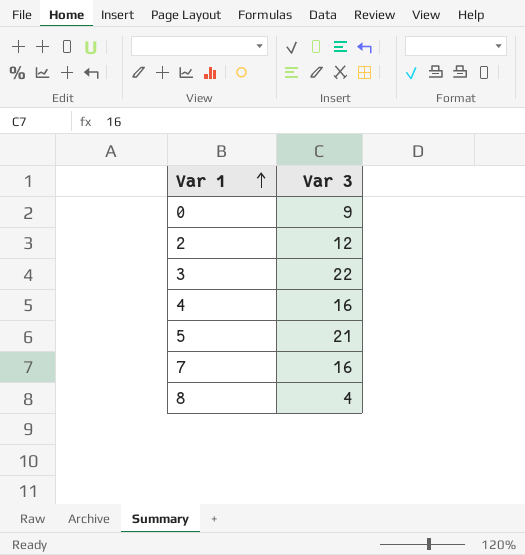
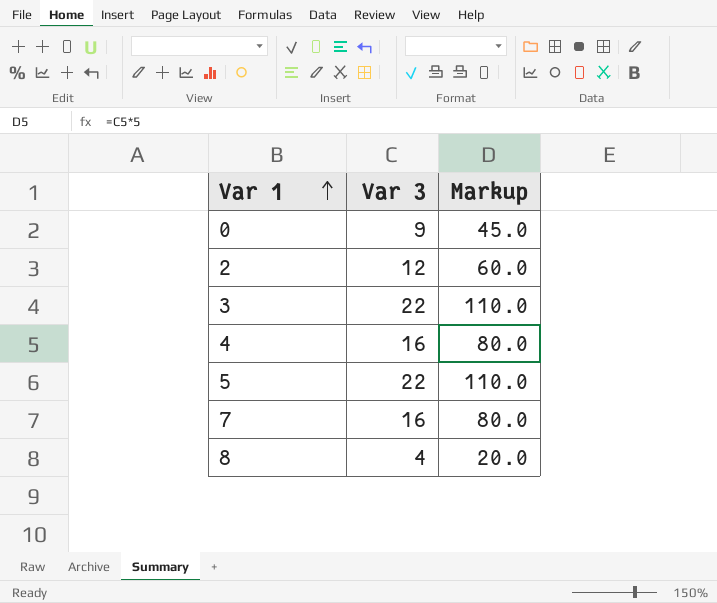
column Markup | formula: none -> [Var 3] * 5
5 | Var 3: 21 -> 22

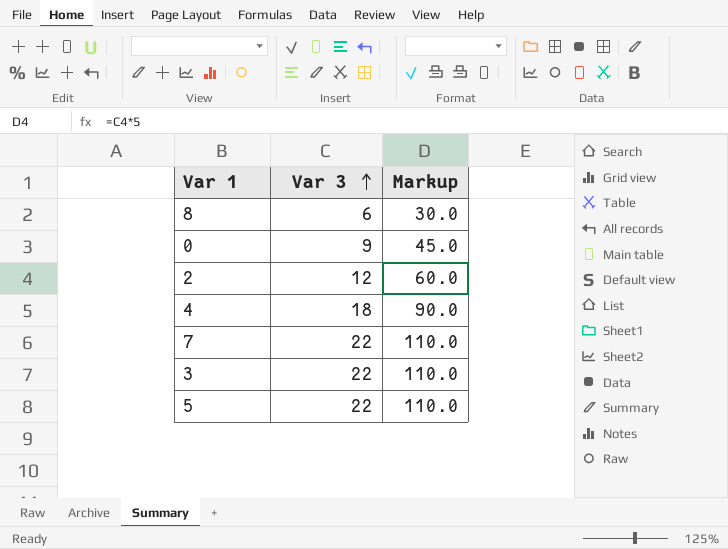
row order: Var 1 ascending -> Var 3 ascending
8 | Var 3: 4 -> 6
8 | Markup: 20.0 -> 30.0
4 | Var 3: 16 -> 18
4 | Markup: 80.0 -> 90.0
7 | Var 3: 16 -> 22
7 | Markup: 80.0 -> 110.0

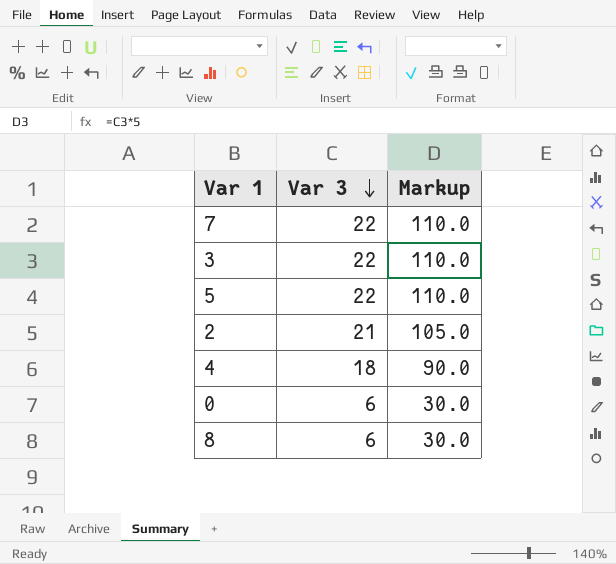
row order: Var 3 ascending -> Var 3 descending
2 | Var 3: 12 -> 21
2 | Markup: 60.0 -> 105.0
0 | Var 3: 9 -> 6
0 | Markup: 45.0 -> 30.0

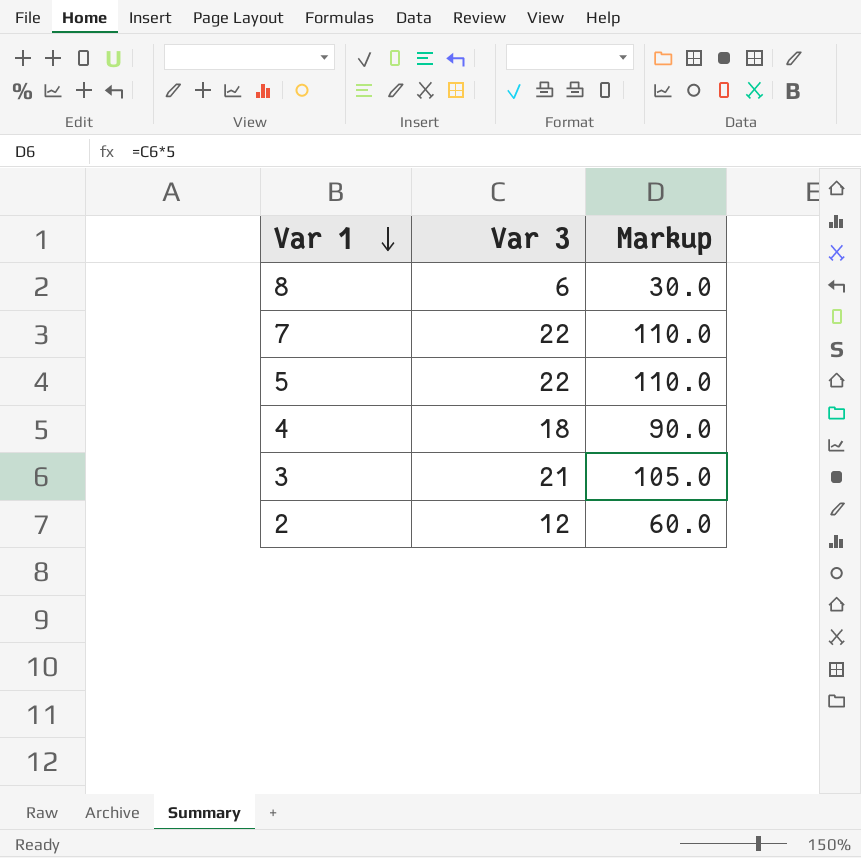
row order: Var 3 descending -> Var 1 descending
row 0: 6 | 30.0 -> none
3 | Var 3: 22 -> 21
3 | Markup: 110.0 -> 105.0
2 | Var 3: 21 -> 12
2 | Markup: 105.0 -> 60.0

